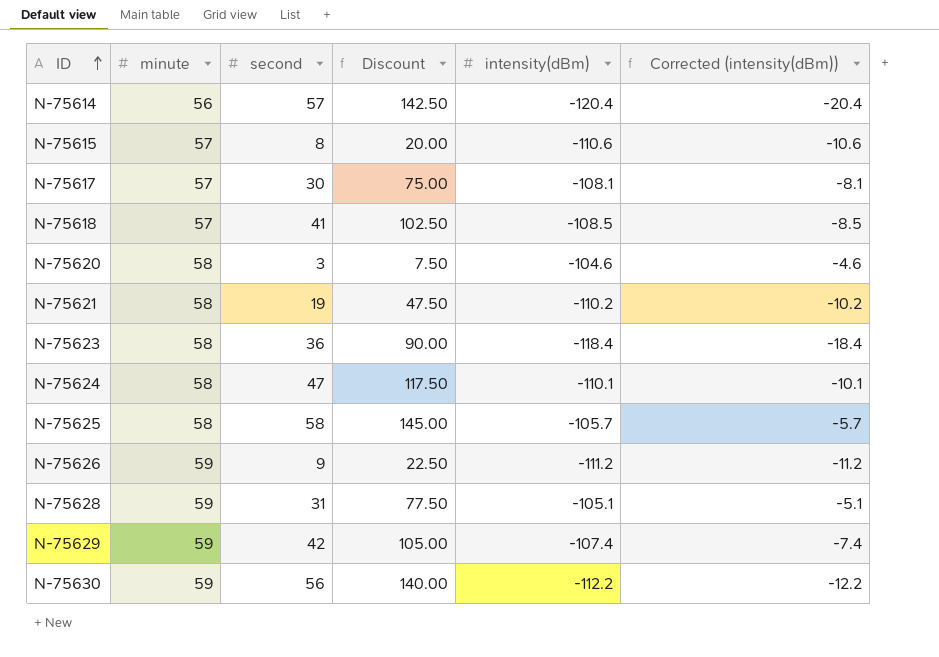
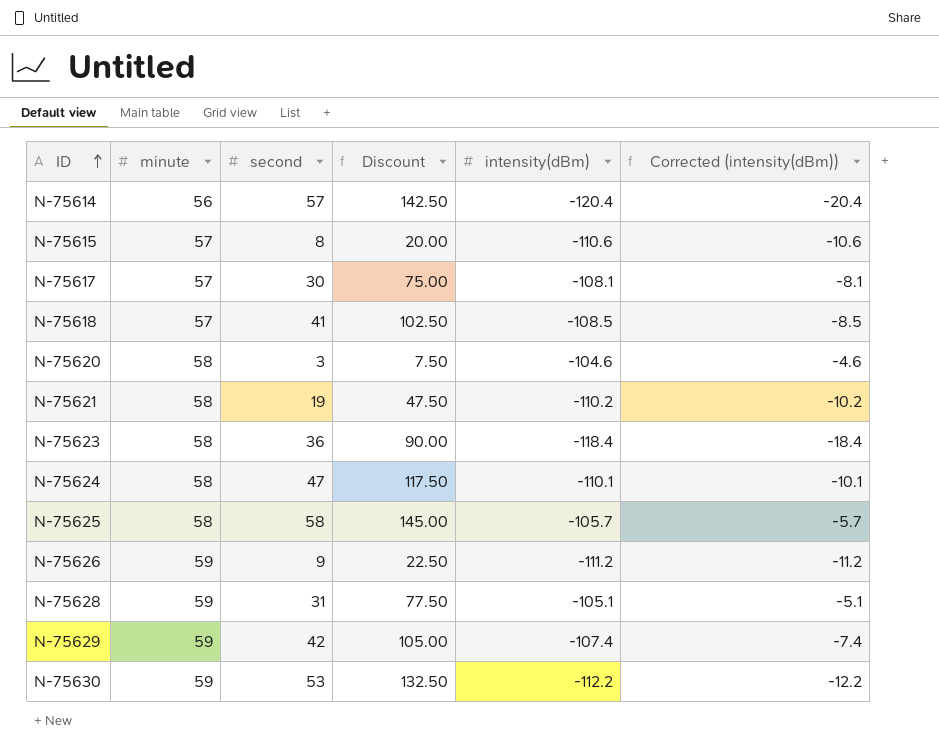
N-75630 | second: 56 -> 53
N-75630 | Discount: 140.00 -> 132.50

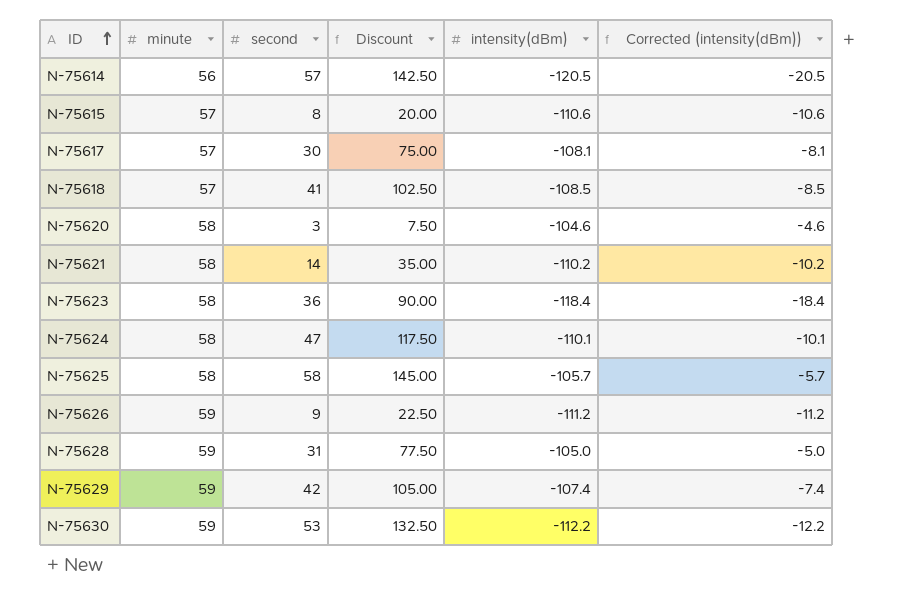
N-75614 | intensity(dBm): -120.4 -> -120.5
N-75614 | Corrected (intensity(dBm)): -20.4 -> -20.5
N-75621 | second: 19 -> 14
N-75621 | Discount: 47.50 -> 35.00
N-75628 | intensity(dBm): -105.1 -> -105.0
N-75628 | Corrected (intensity(dBm)): -5.1 -> -5.0

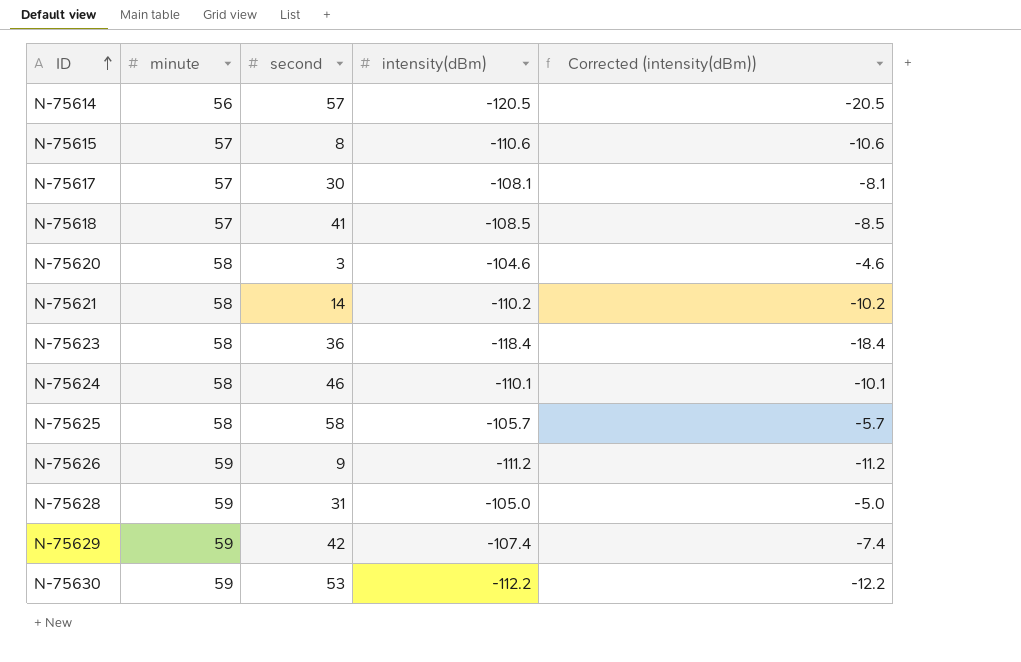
column Discount | formula: [second] * 2.5 -> none
N-75624 | second: 47 -> 46

